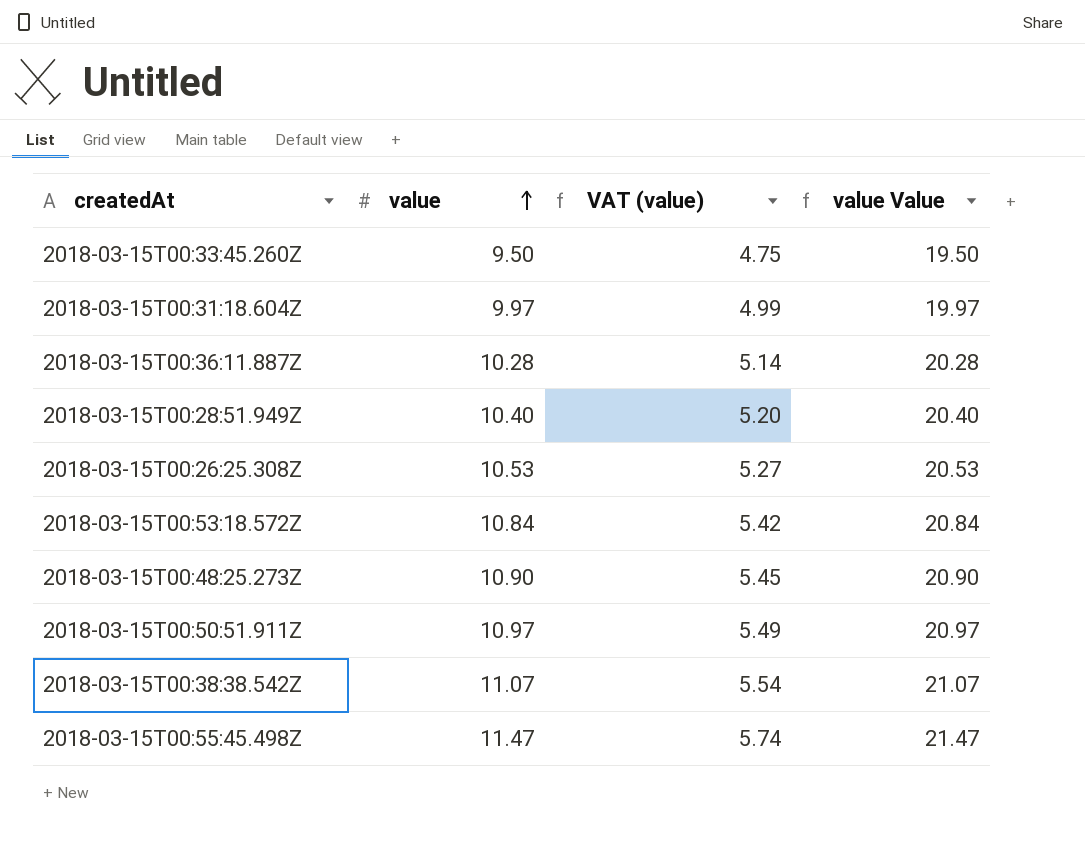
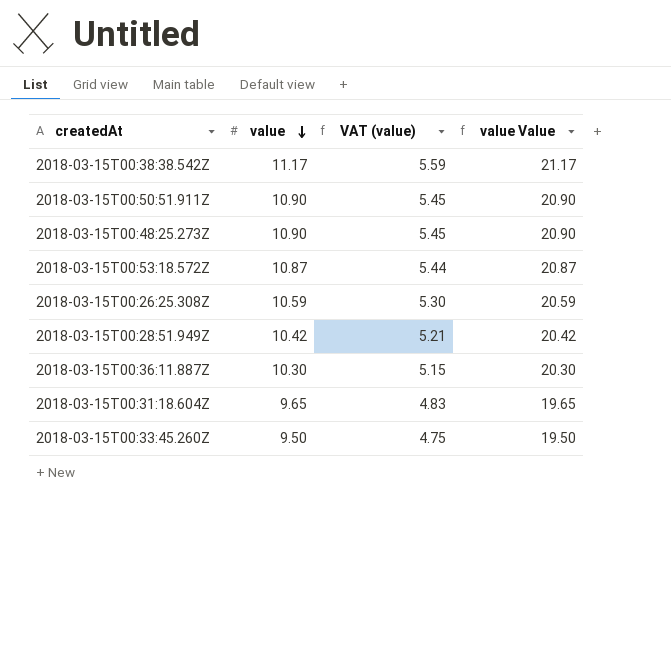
row order: value ascending -> value descending
row 2018-03-15T00:55:45.498Z: 11.47 | 5.74 | 21.47 -> none
2018-03-15T00:38:38.542Z | value: 11.07 -> 11.17
2018-03-15T00:38:38.542Z | VAT (value): 5.54 -> 5.59
2018-03-15T00:38:38.542Z | value Value: 21.07 -> 21.17
2018-03-15T00:50:51.911Z | value: 10.97 -> 10.90
2018-03-15T00:50:51.911Z | VAT (value): 5.49 -> 5.45
2018-03-15T00:50:51.911Z | value Value: 20.97 -> 20.90
2018-03-15T00:53:18.572Z | value: 10.84 -> 10.87
2018-03-15T00:53:18.572Z | VAT (value): 5.42 -> 5.44
2018-03-15T00:53:18.572Z | value Value: 20.84 -> 20.87
2018-03-15T00:26:25.308Z | value: 10.53 -> 10.59
2018-03-15T00:26:25.308Z | VAT (value): 5.27 -> 5.30
2018-03-15T00:26:25.308Z | value Value: 20.53 -> 20.59
2018-03-15T00:28:51.949Z | value: 10.40 -> 10.42
2018-03-15T00:28:51.949Z | VAT (value): 5.20 -> 5.21
2018-03-15T00:28:51.949Z | value Value: 20.40 -> 20.42
2018-03-15T00:36:11.887Z | value: 10.28 -> 10.30
2018-03-15T00:36:11.887Z | VAT (value): 5.14 -> 5.15
2018-03-15T00:36:11.887Z | value Value: 20.28 -> 20.30
2018-03-15T00:31:18.604Z | value: 9.97 -> 9.65
2018-03-15T00:31:18.604Z | VAT (value): 4.99 -> 4.83
2018-03-15T00:31:18.604Z | value Value: 19.97 -> 19.65

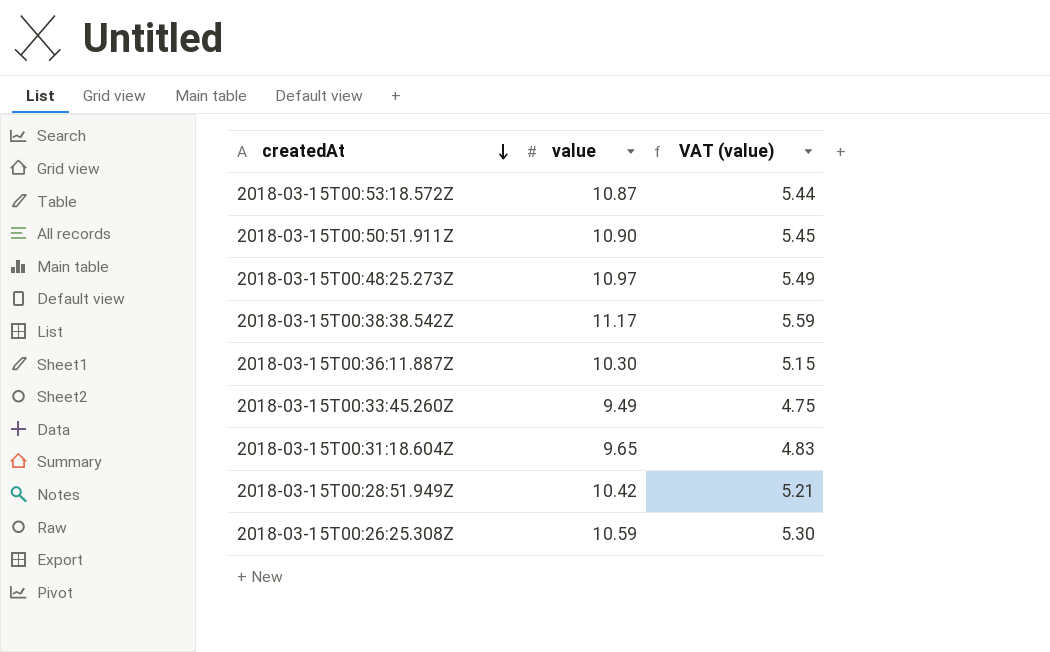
row order: value descending -> createdAt descending
column value Value | formula: [value] + 10 -> none
2018-03-15T00:48:25.273Z | value: 10.90 -> 10.97
2018-03-15T00:48:25.273Z | VAT (value): 5.45 -> 5.49
2018-03-15T00:33:45.260Z | value: 9.50 -> 9.49

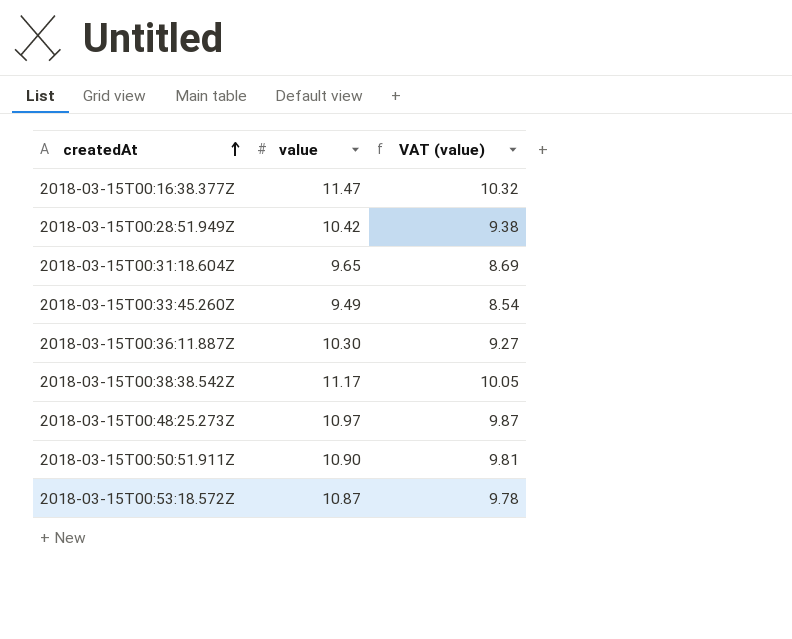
row order: createdAt descending -> createdAt ascending
column VAT (value) | formula: [value] * 0.5 -> [value] * 0.9
row 2018-03-15T00:26:25.308Z: 10.59 | 5.30 -> none
row 2018-03-15T00:16:38.377Z: none -> 11.47 | 10.32

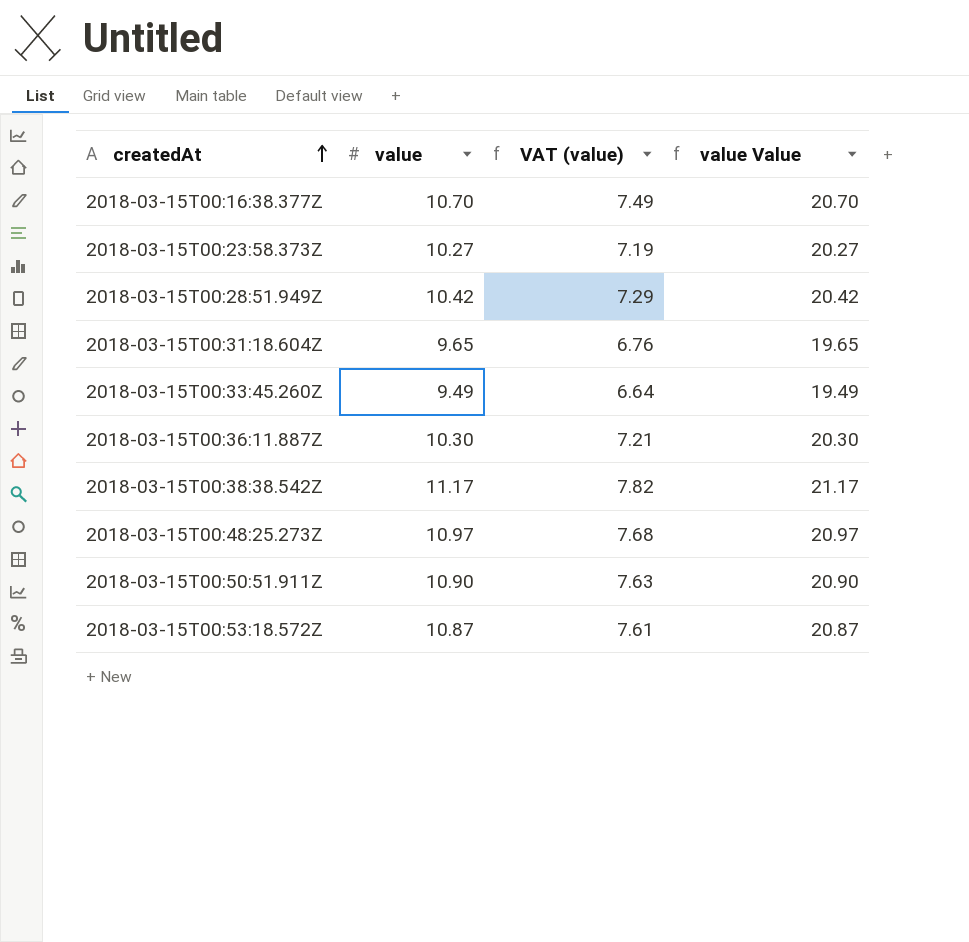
column VAT (value) | formula: [value] * 0.9 -> [value] * 0.7
column value Value | formula: none -> [value] + 10
2018-03-15T00:16:38.377Z | value: 11.47 -> 10.70
row 2018-03-15T00:23:58.373Z: none -> 10.27 | 7.19 | 20.27

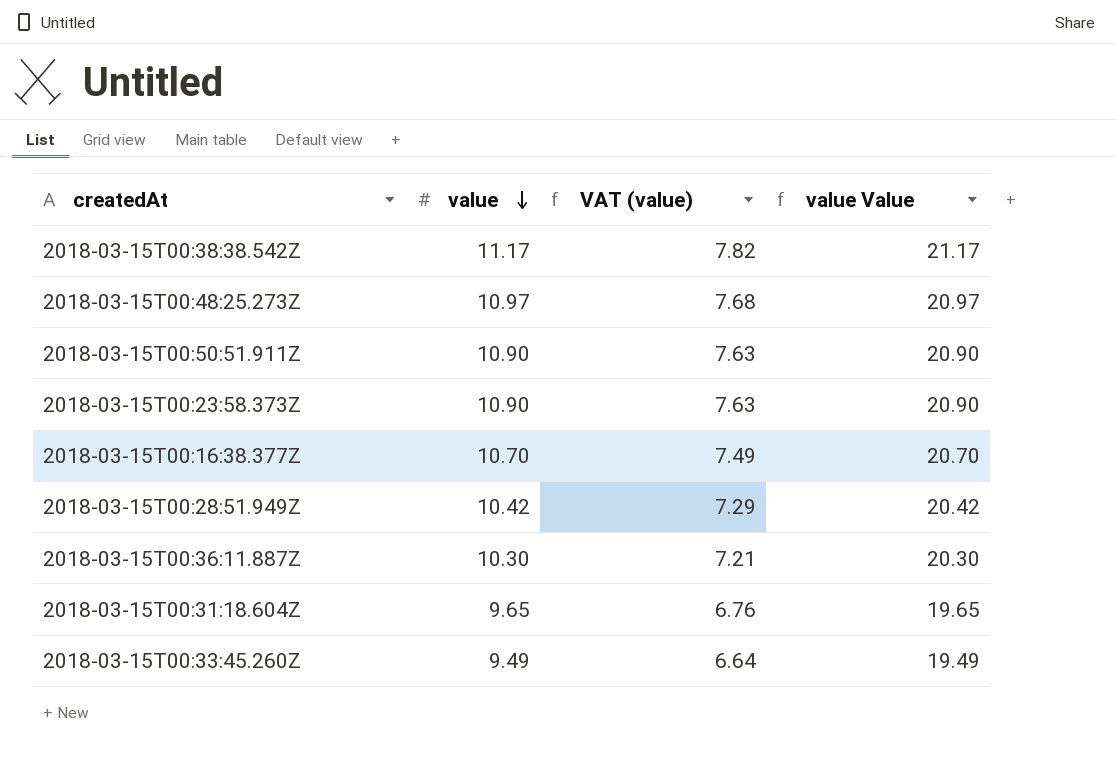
row order: createdAt ascending -> value descending
row 2018-03-15T00:53:18.572Z: 10.87 | 7.61 | 20.87 -> none
2018-03-15T00:23:58.373Z | value: 10.27 -> 10.90
2018-03-15T00:23:58.373Z | VAT (value): 7.19 -> 7.63
2018-03-15T00:23:58.373Z | value Value: 20.27 -> 20.90

